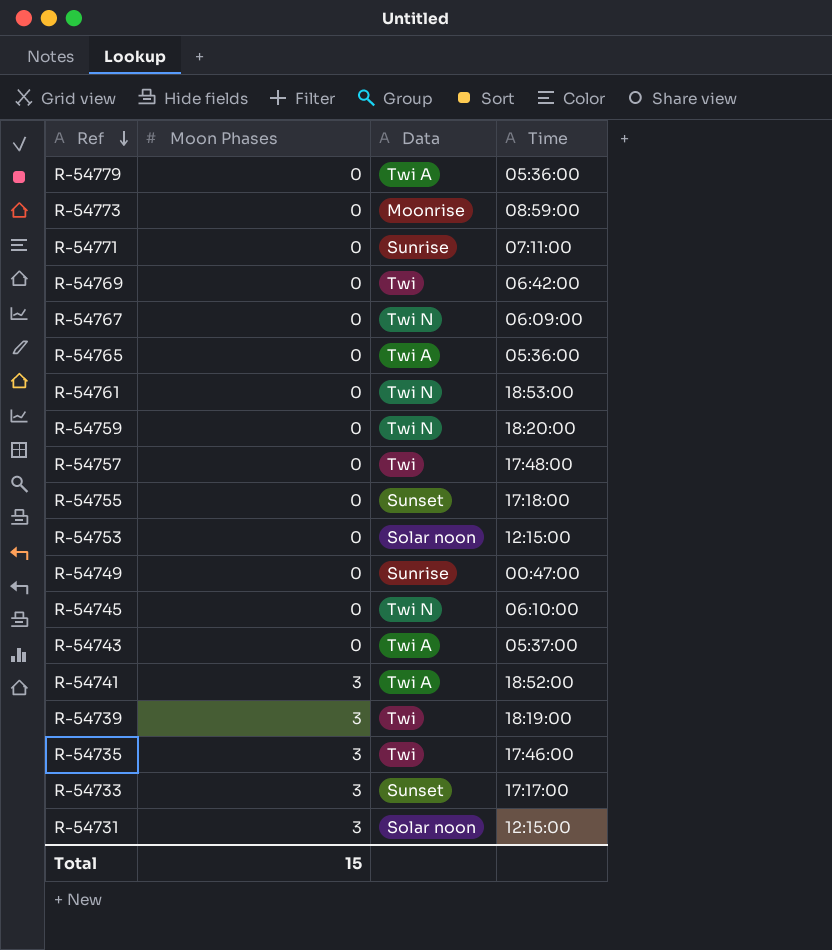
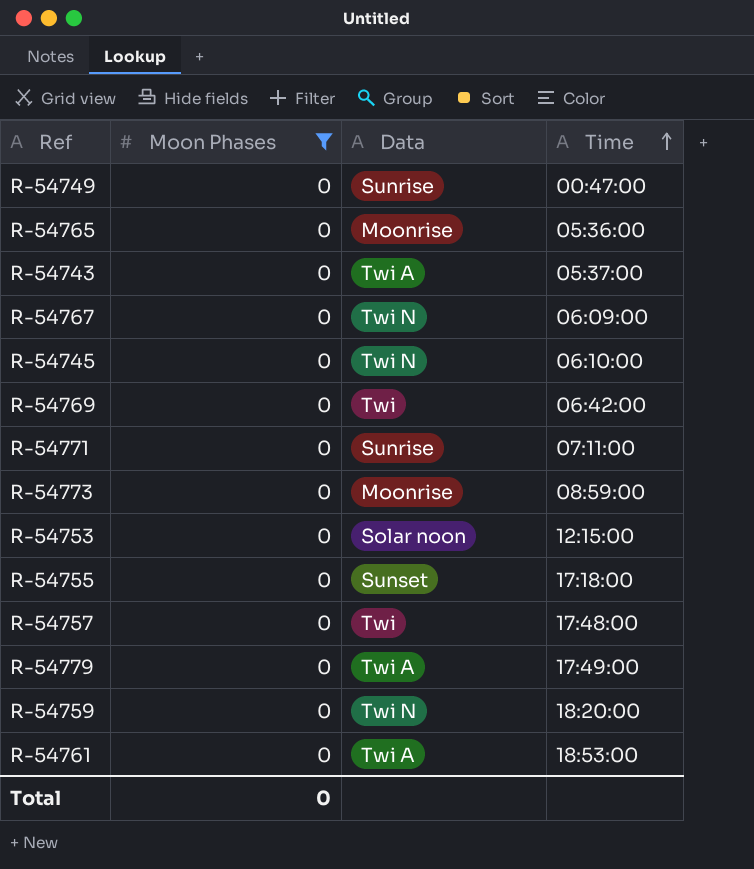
filter: none -> Moon Phases = 0
row order: Ref descending -> Time ascending
R-54765 | Data: Twi A -> Moonrise
R-54779 | Time: 05:36:00 -> 17:49:00
R-54761 | Data: Twi N -> Twi A
Total | Moon Phases: 15 -> 0

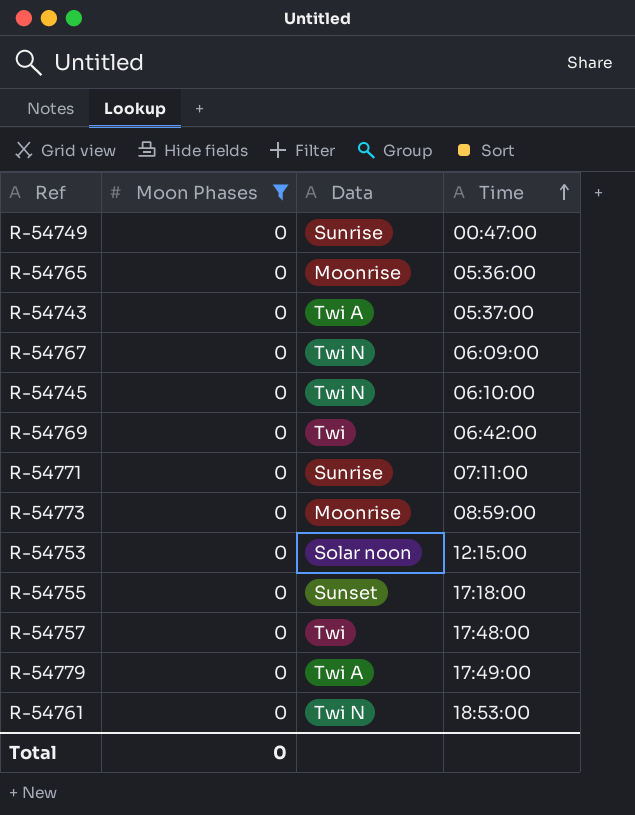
row R-54759: 0 | Twi N | 18:20:00 -> none
R-54761 | Data: Twi A -> Twi N

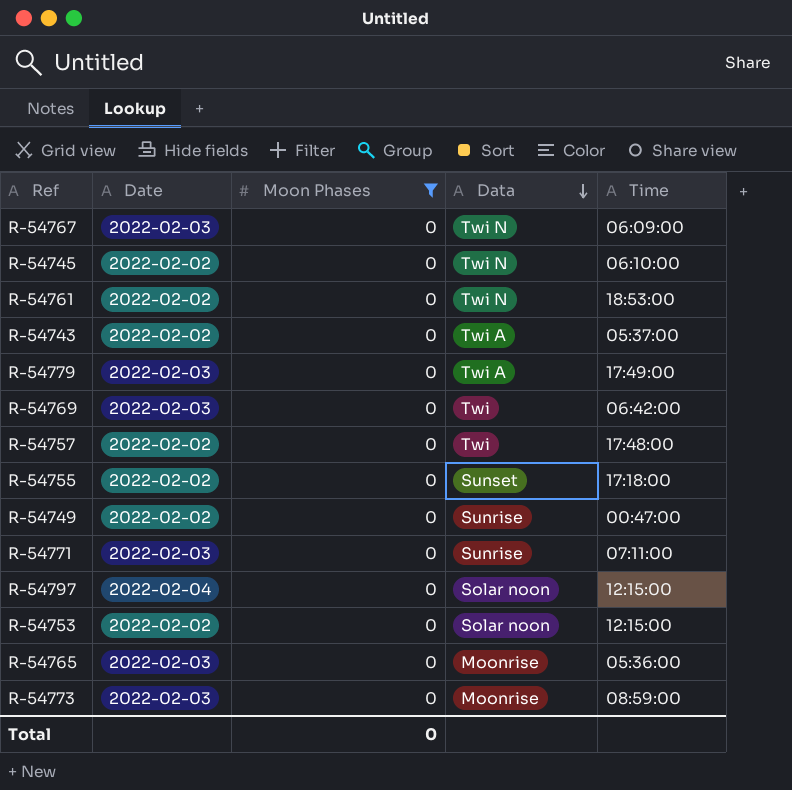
row order: Time ascending -> Data descending
column Date | position: none -> 2
row R-54797: none -> 2022-02-04 | 0 | Solar noon | 12:15:00

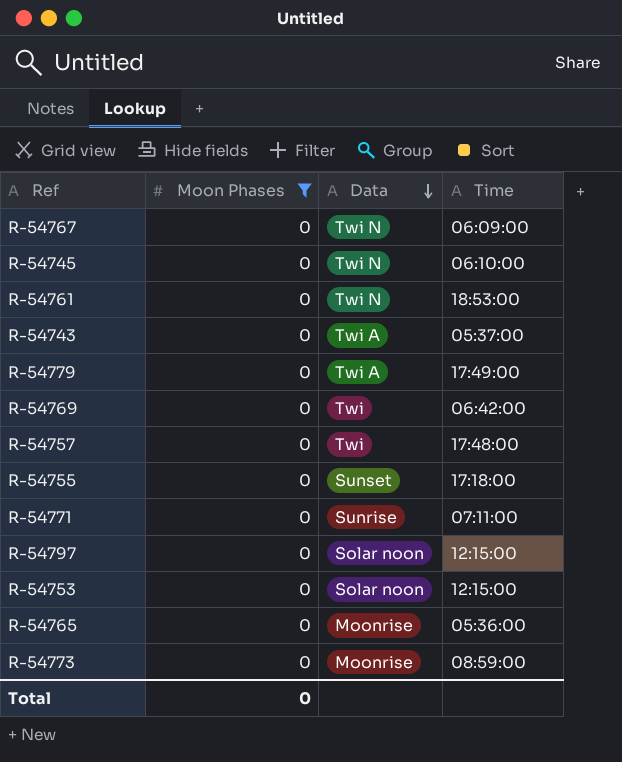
column Date | position: 2 -> none
row R-54749: 2022-02-02 | 0 | Sunrise | 00:47:00 -> none

